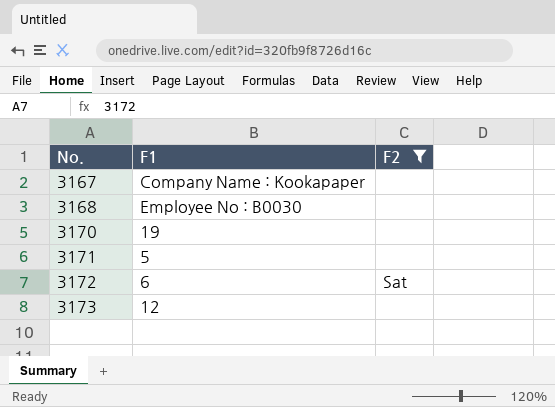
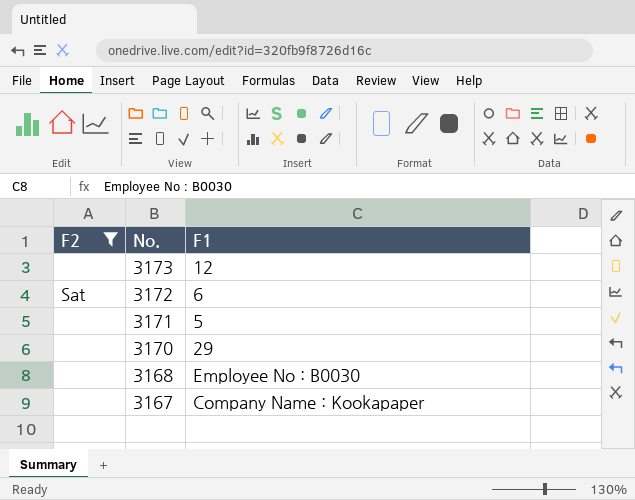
row order: No. ascending -> No. descending
column F2 | position: 3 -> 1
3170 | F1: 19 -> 29

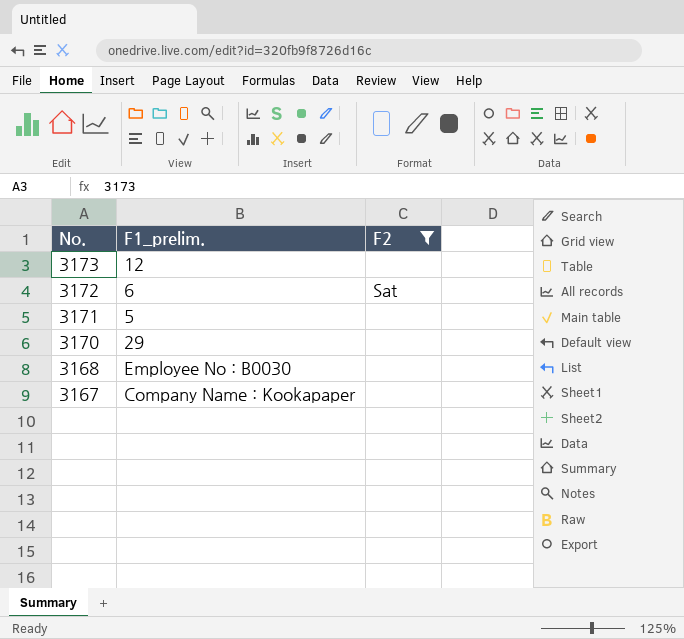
column name: F1 -> F1_prelim.
column F2 | position: 1 -> 3

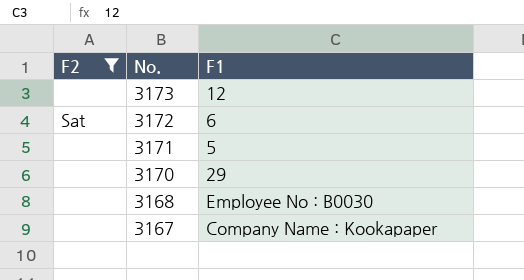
column F2 | position: 3 -> 1
column name: F1_prelim. -> F1

